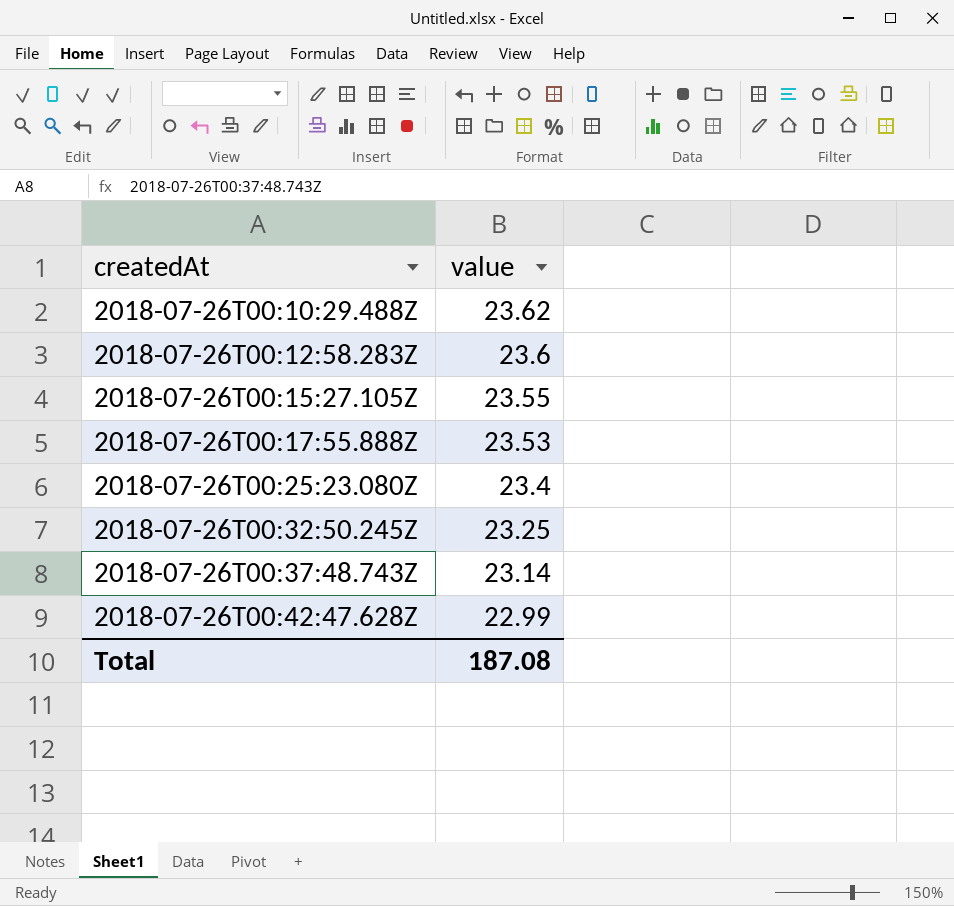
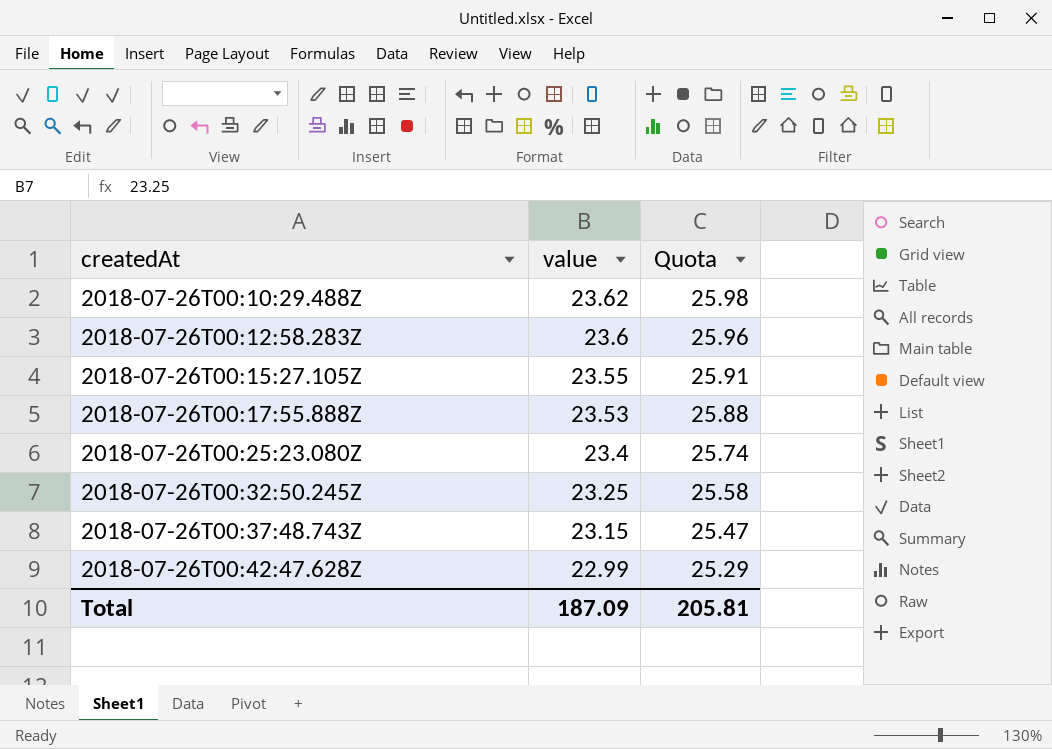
column Quota | formula: none -> [value] * 1.1
2018-07-26T00:37:48.743Z | value: 23.14 -> 23.15
Total | value: 187.08 -> 187.09

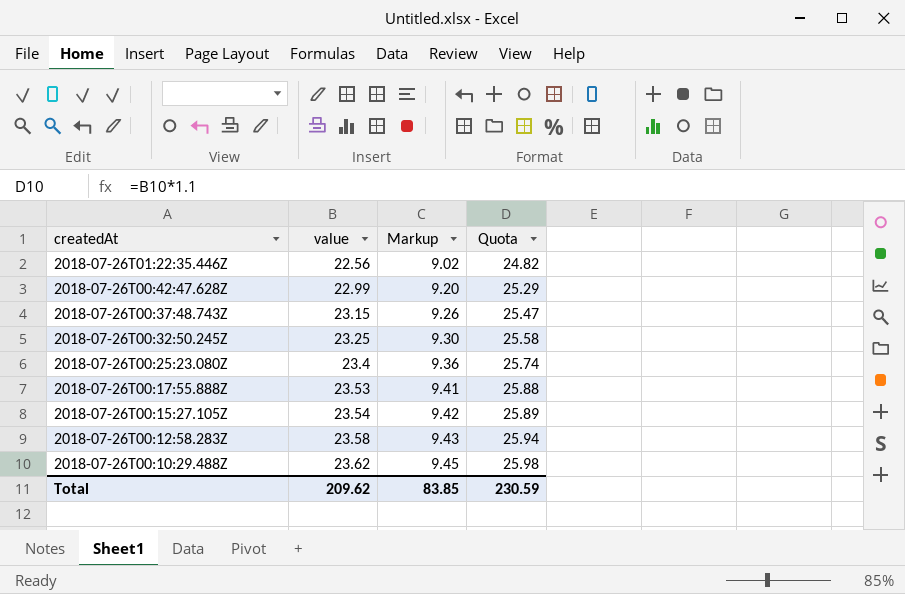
row order: createdAt ascending -> createdAt descending
column Markup | formula: none -> [value] * 0.4
row 2018-07-26T01:22:35.446Z: none -> 22.56 | 9.02 | 24.82
2018-07-26T00:15:27.105Z | value: 23.55 -> 23.54
2018-07-26T00:15:27.105Z | Quota: 25.91 -> 25.89
2018-07-26T00:12:58.283Z | value: 23.6 -> 23.58
2018-07-26T00:12:58.283Z | Quota: 25.96 -> 25.94
Total | value: 187.09 -> 209.62
Total | Quota: 205.81 -> 230.59

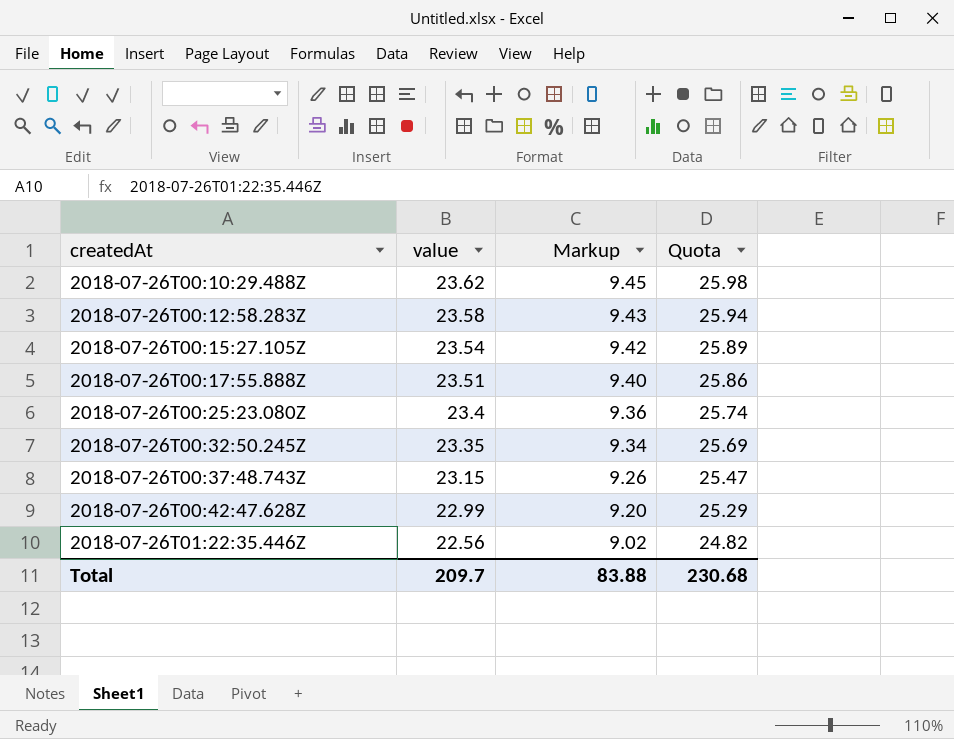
row order: createdAt descending -> createdAt ascending
2018-07-26T00:17:55.888Z | value: 23.53 -> 23.51
2018-07-26T00:17:55.888Z | Markup: 9.41 -> 9.40
2018-07-26T00:17:55.888Z | Quota: 25.88 -> 25.86
2018-07-26T00:32:50.245Z | value: 23.25 -> 23.35
2018-07-26T00:32:50.245Z | Markup: 9.30 -> 9.34
2018-07-26T00:32:50.245Z | Quota: 25.58 -> 25.69
Total | value: 209.62 -> 209.7
Total | Markup: 83.85 -> 83.88
Total | Quota: 230.59 -> 230.68

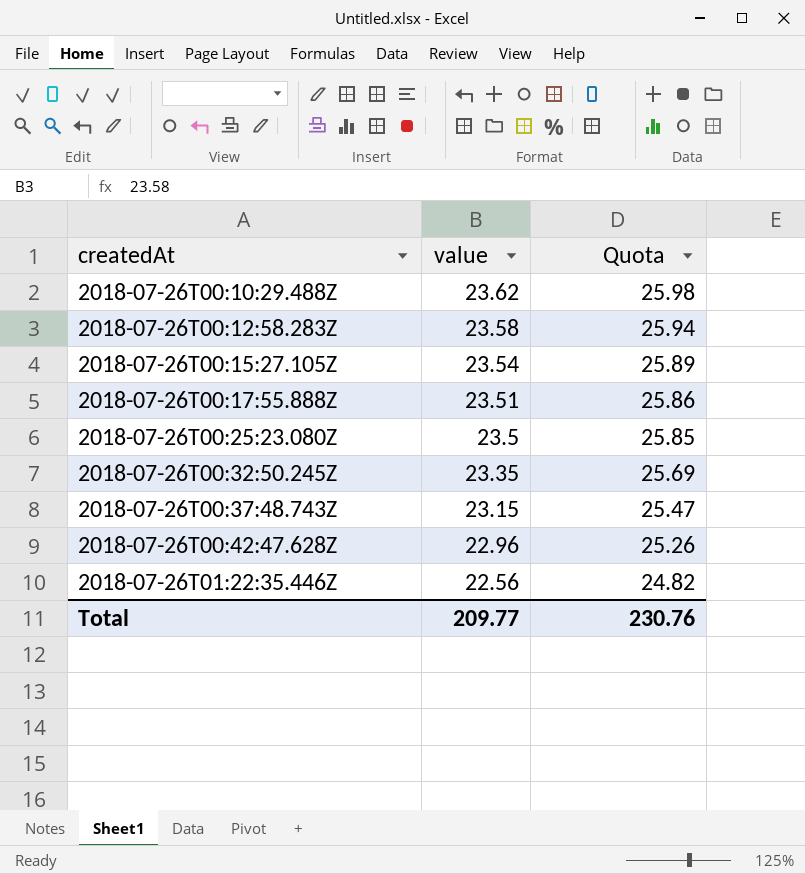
column Markup | formula: [value] * 0.4 -> none
2018-07-26T00:25:23.080Z | value: 23.4 -> 23.5
2018-07-26T00:25:23.080Z | Quota: 25.74 -> 25.85
2018-07-26T00:42:47.628Z | value: 22.99 -> 22.96
2018-07-26T00:42:47.628Z | Quota: 25.29 -> 25.26
Total | value: 209.7 -> 209.77
Total | Quota: 230.68 -> 230.76

